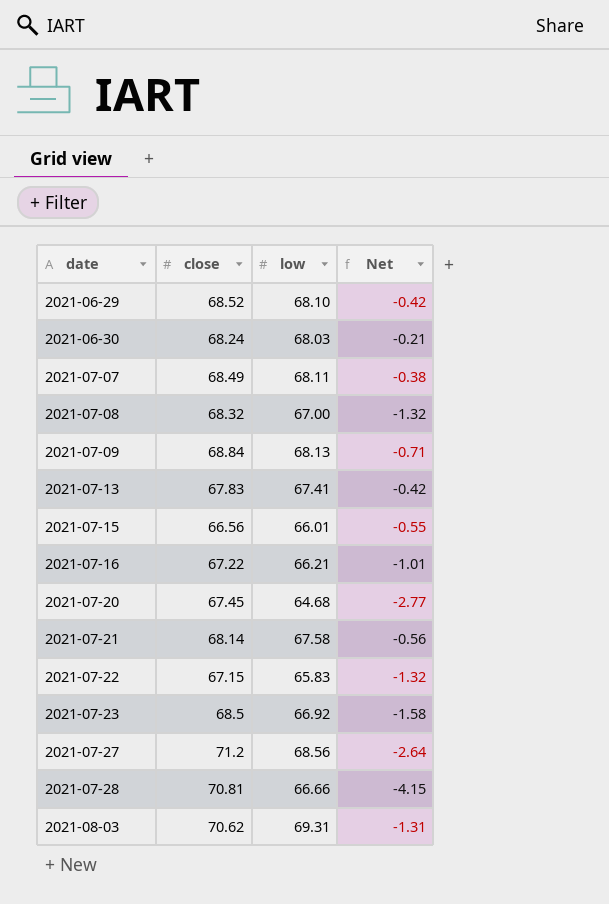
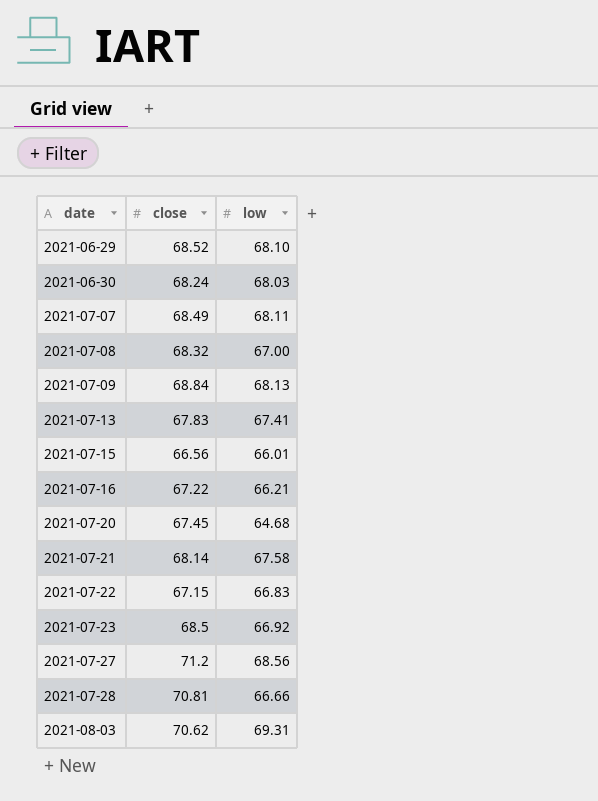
column Net | formula: [low] - [close] -> none
2021-07-22 | low: 65.83 -> 66.83

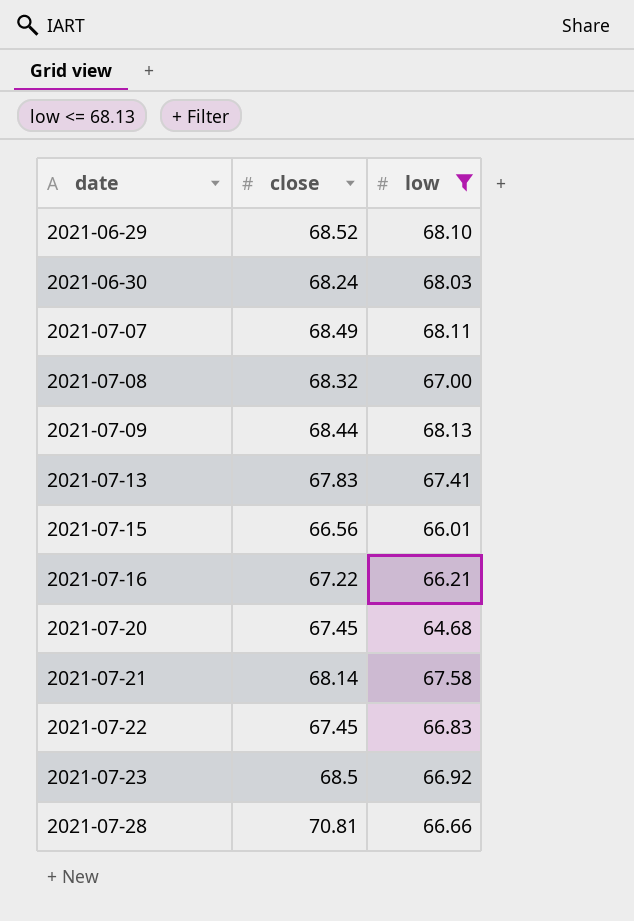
filter: none -> low <= 68.13
2021-07-09 | close: 68.84 -> 68.44
2021-07-22 | close: 67.15 -> 67.45

